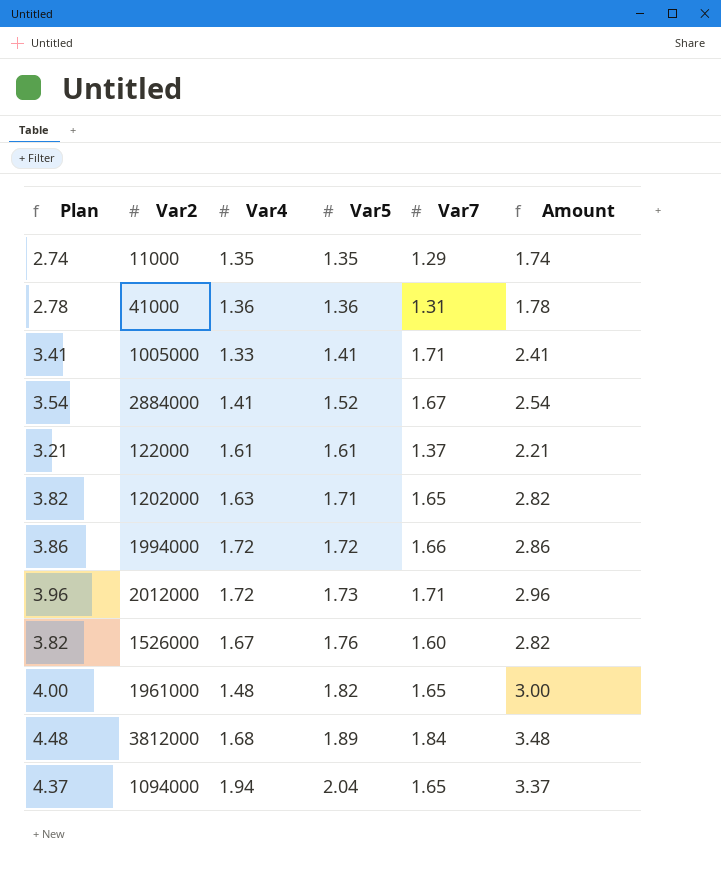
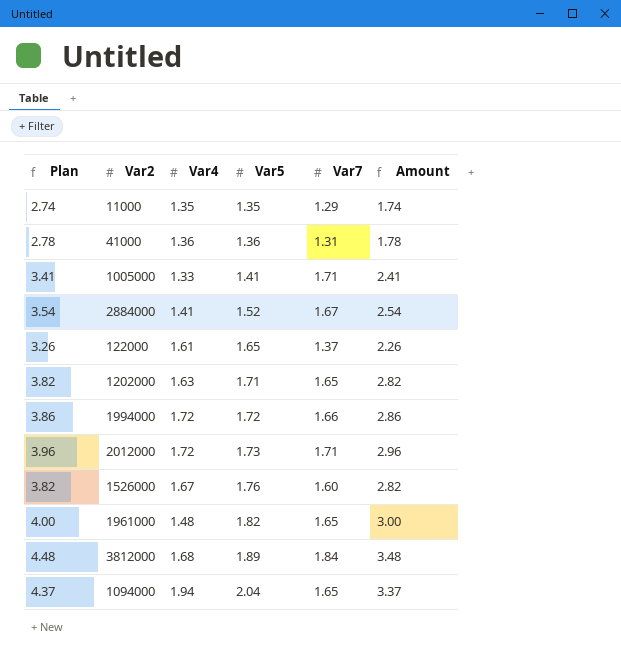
122000 | Plan: 3.21 -> 3.26
122000 | Var5: 1.61 -> 1.65
122000 | Amount: 2.21 -> 2.26

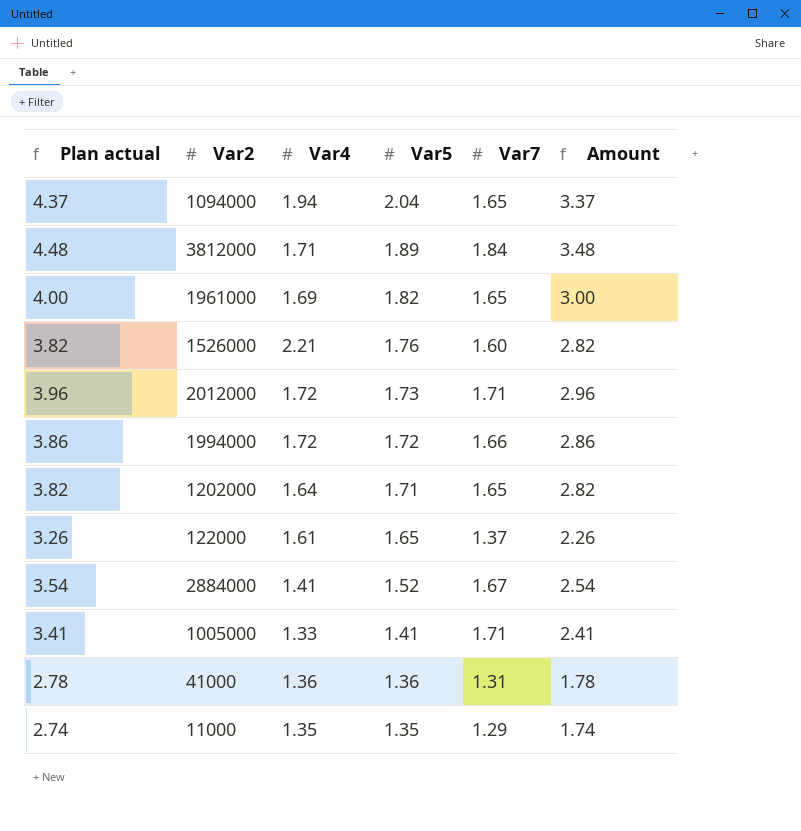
row order: Var5 ascending -> Var5 descending
column name: Plan -> Plan actual
3812000 | Var4: 1.68 -> 1.71
1961000 | Var4: 1.48 -> 1.69
1526000 | Var4: 1.67 -> 2.21
1202000 | Var4: 1.63 -> 1.64

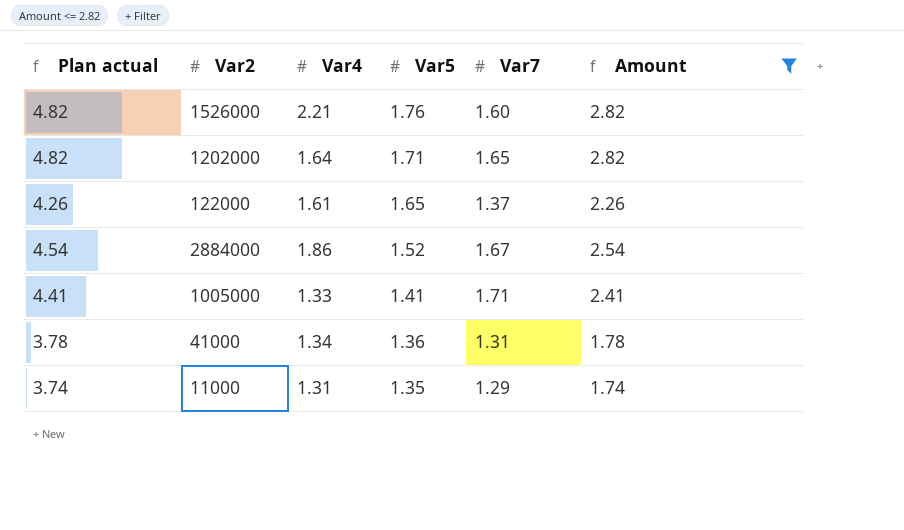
filter: none -> Amount <= 2.82
column Plan actual | formula: [Amount] + 1 -> [Amount] + 2
2884000 | Var4: 1.41 -> 1.86
41000 | Var4: 1.36 -> 1.34
11000 | Var4: 1.35 -> 1.31

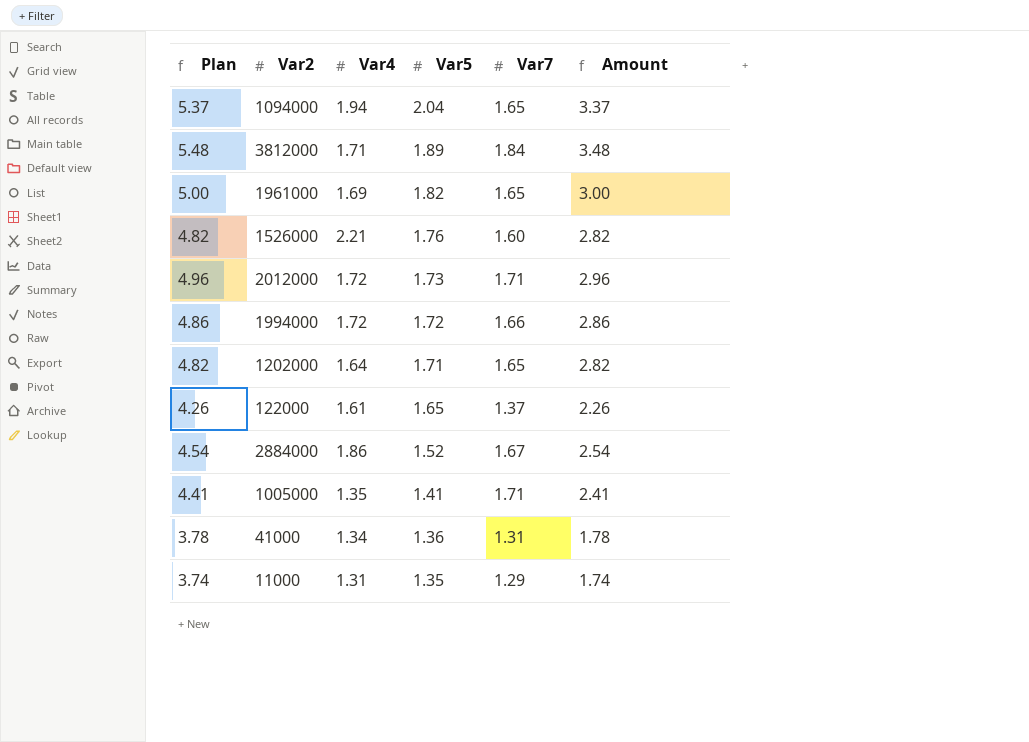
filter: Amount <= 2.82 -> none
column name: Plan actual -> Plan
1005000 | Var4: 1.33 -> 1.35

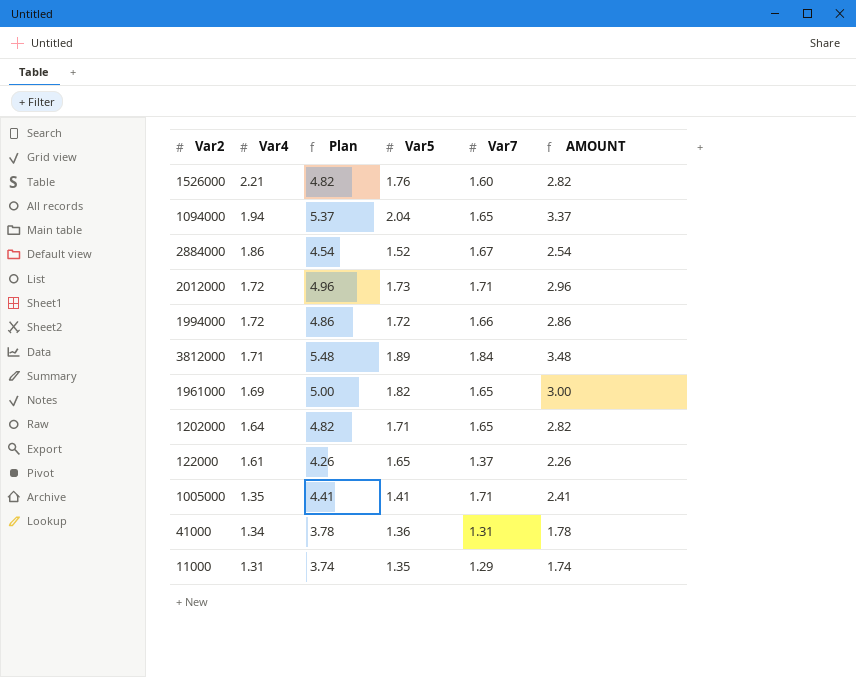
row order: Var5 descending -> Var4 descending
column Plan | position: 1 -> 3
column name: Amount -> AMOUNT

